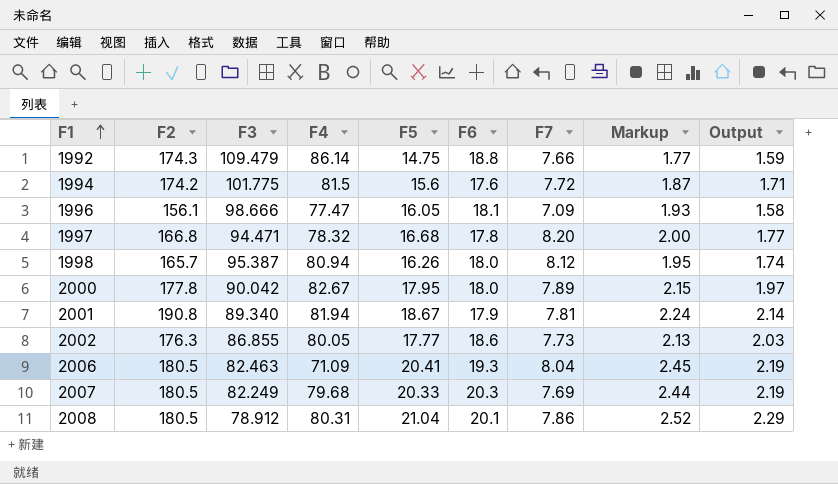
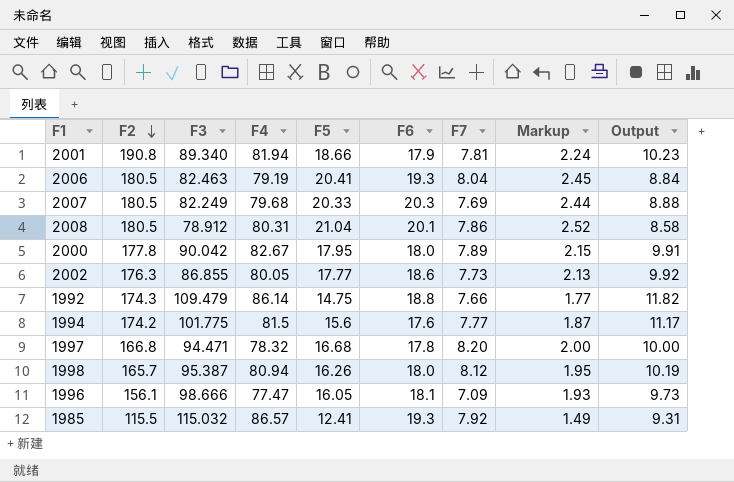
row order: F1 ascending -> F2 descending
column Output | formula: [F2] / [F3] -> [F2] / [F5]
2001 | F5: 18.67 -> 18.66
2006 | F4: 71.09 -> 79.19
1994 | F7: 7.72 -> 7.77
row 1985: none -> 115.5 | 115.032 | 86.57 | 12.41 | 19.3 | 7.92 | 1.49 | 9.31

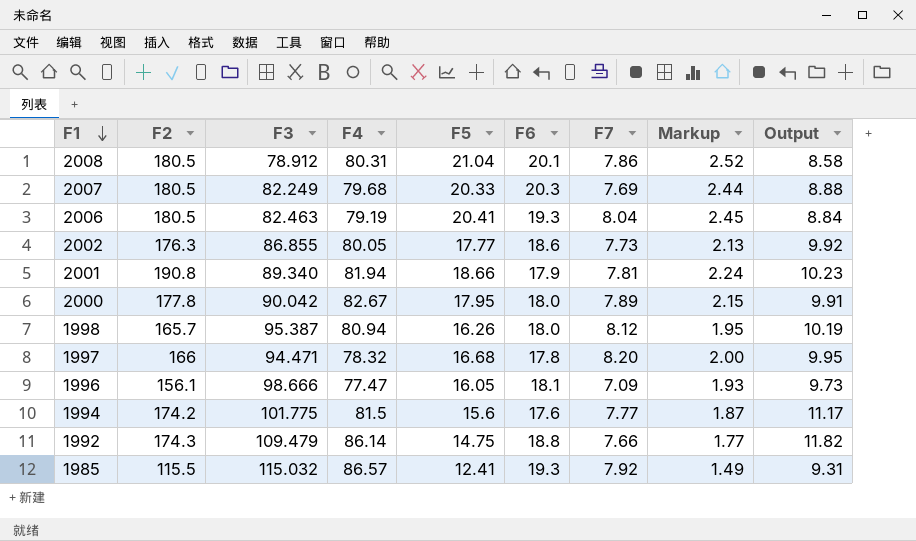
row order: F2 descending -> F1 descending
1997 | F2: 166.8 -> 166
1997 | Output: 10.00 -> 9.95

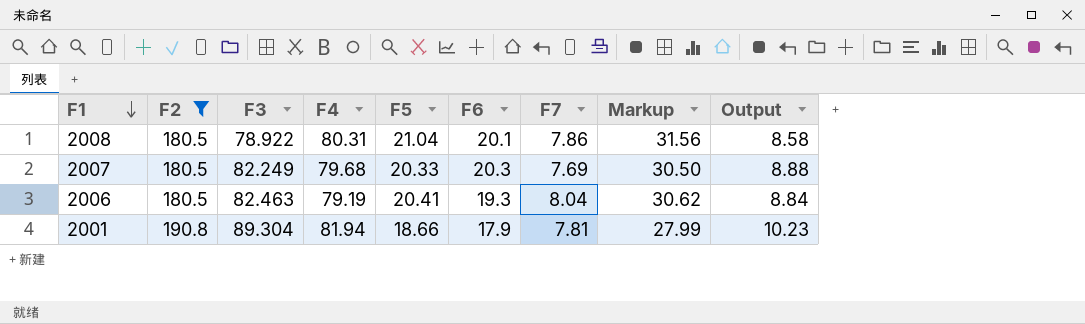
filter: none -> F2 >= 180.5
column Markup | formula: [F5] * 0.12 -> [F5] * 1.5
2008 | F3: 78.912 -> 78.922
2001 | F3: 89.340 -> 89.304

